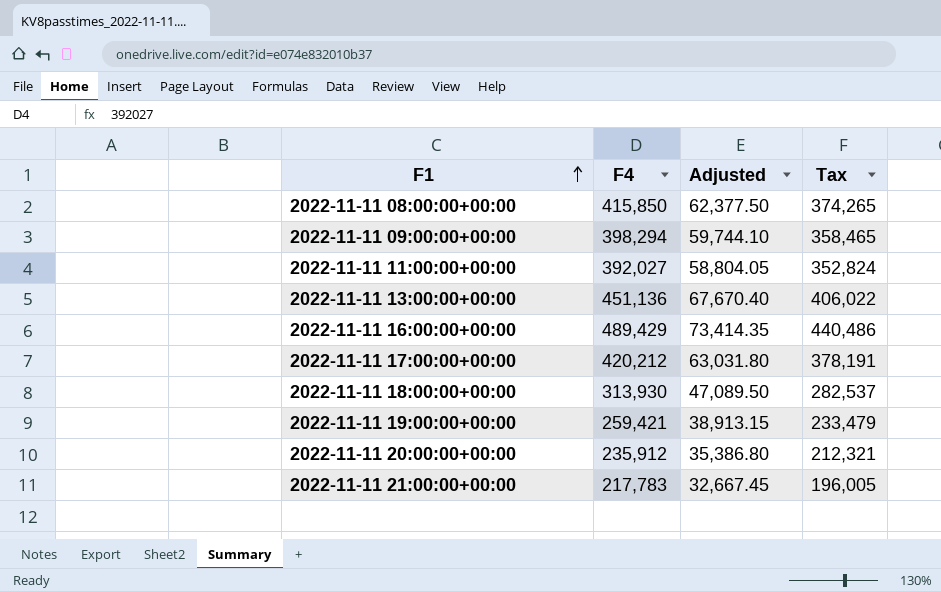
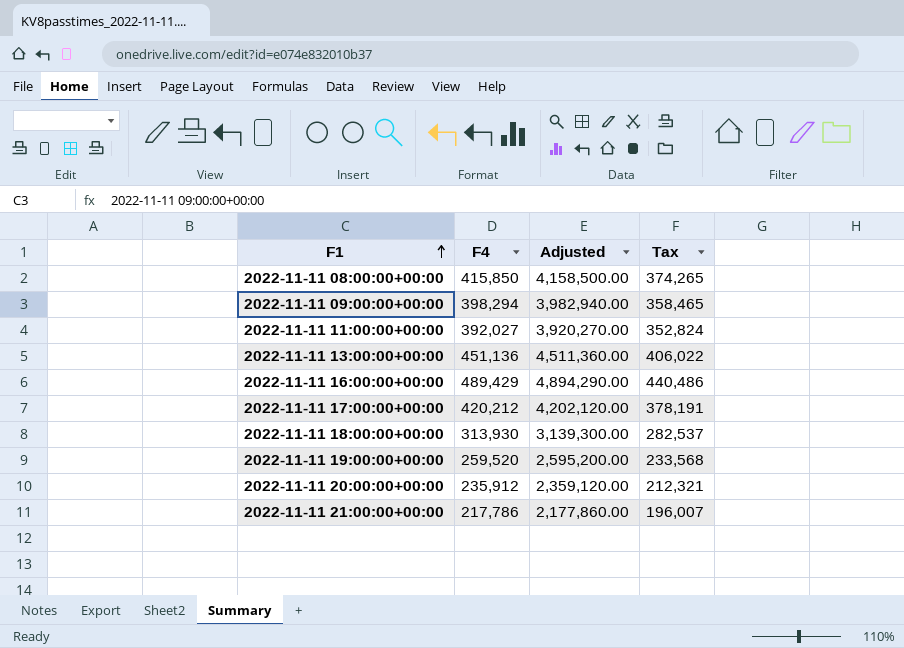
column Adjusted | formula: [F4] * 0.15 -> [F4] * 10
2022-11-11 19:00:00+00:00 | F4: 259,421 -> 259,520
2022-11-11 19:00:00+00:00 | Tax: 233,479 -> 233,568
2022-11-11 21:00:00+00:00 | F4: 217,783 -> 217,786
2022-11-11 21:00:00+00:00 | Tax: 196,005 -> 196,007

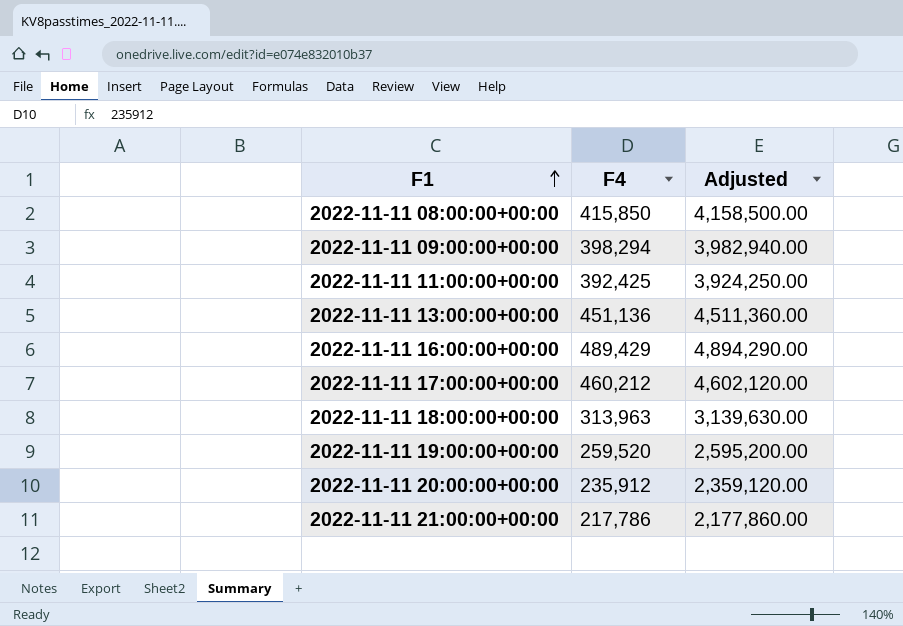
column Tax | formula: [F4] * 0.9 -> none
2022-11-11 11:00:00+00:00 | F4: 392,027 -> 392,425
2022-11-11 11:00:00+00:00 | Adjusted: 3,920,270.00 -> 3,924,250.00
2022-11-11 17:00:00+00:00 | F4: 420,212 -> 460,212
2022-11-11 17:00:00+00:00 | Adjusted: 4,202,120.00 -> 4,602,120.00
2022-11-11 18:00:00+00:00 | F4: 313,930 -> 313,963
2022-11-11 18:00:00+00:00 | Adjusted: 3,139,300.00 -> 3,139,630.00

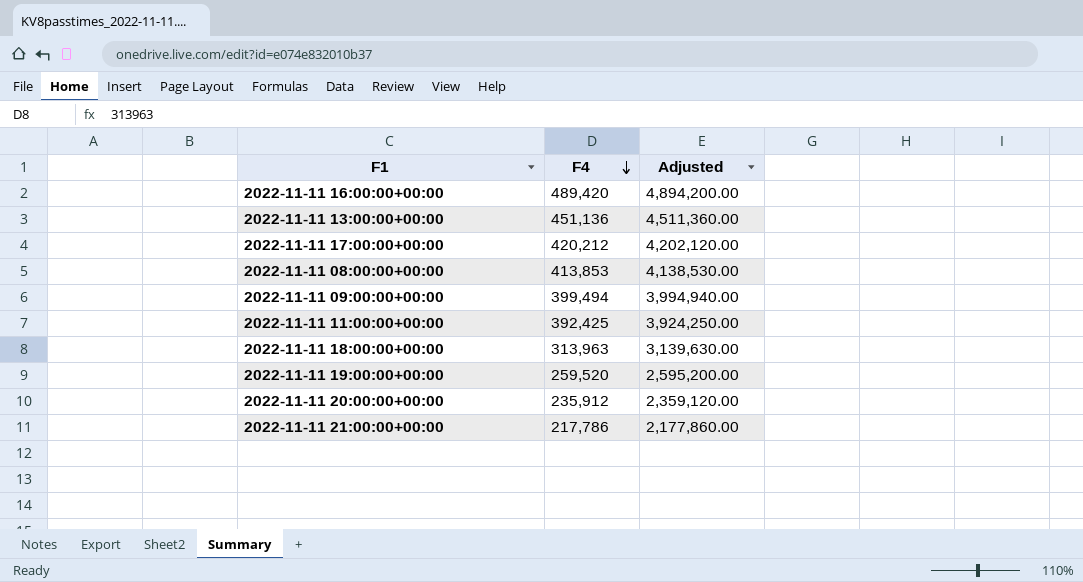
row order: F1 ascending -> F4 descending
2022-11-11 16:00:00+00:00 | F4: 489,429 -> 489,420
2022-11-11 16:00:00+00:00 | Adjusted: 4,894,290.00 -> 4,894,200.00
2022-11-11 17:00:00+00:00 | F4: 460,212 -> 420,212
2022-11-11 17:00:00+00:00 | Adjusted: 4,602,120.00 -> 4,202,120.00
2022-11-11 08:00:00+00:00 | F4: 415,850 -> 413,853
2022-11-11 08:00:00+00:00 | Adjusted: 4,158,500.00 -> 4,138,530.00
2022-11-11 09:00:00+00:00 | F4: 398,294 -> 399,494
2022-11-11 09:00:00+00:00 | Adjusted: 3,982,940.00 -> 3,994,940.00

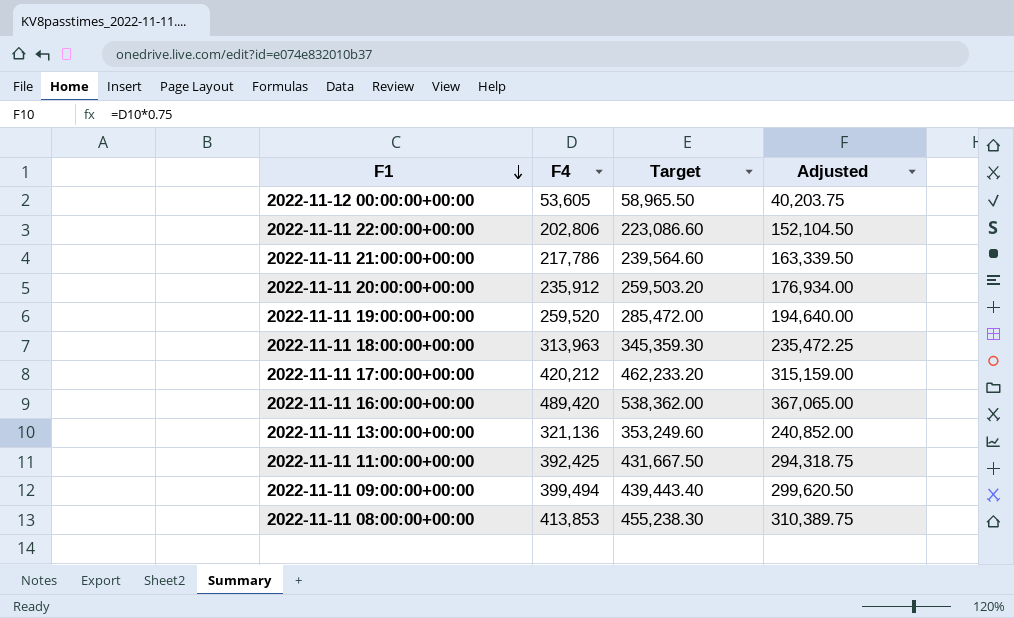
row order: F4 descending -> F1 descending
column Target | formula: none -> [F4] * 1.1
column Adjusted | formula: [F4] * 10 -> [F4] * 0.75
row 2022-11-12 00:00:00+00:00: none -> 53,605 | 58,965.50 | 40,203.75
row 2022-11-11 22:00:00+00:00: none -> 202,806 | 223,086.60 | 152,104.50
2022-11-11 13:00:00+00:00 | F4: 451,136 -> 321,136

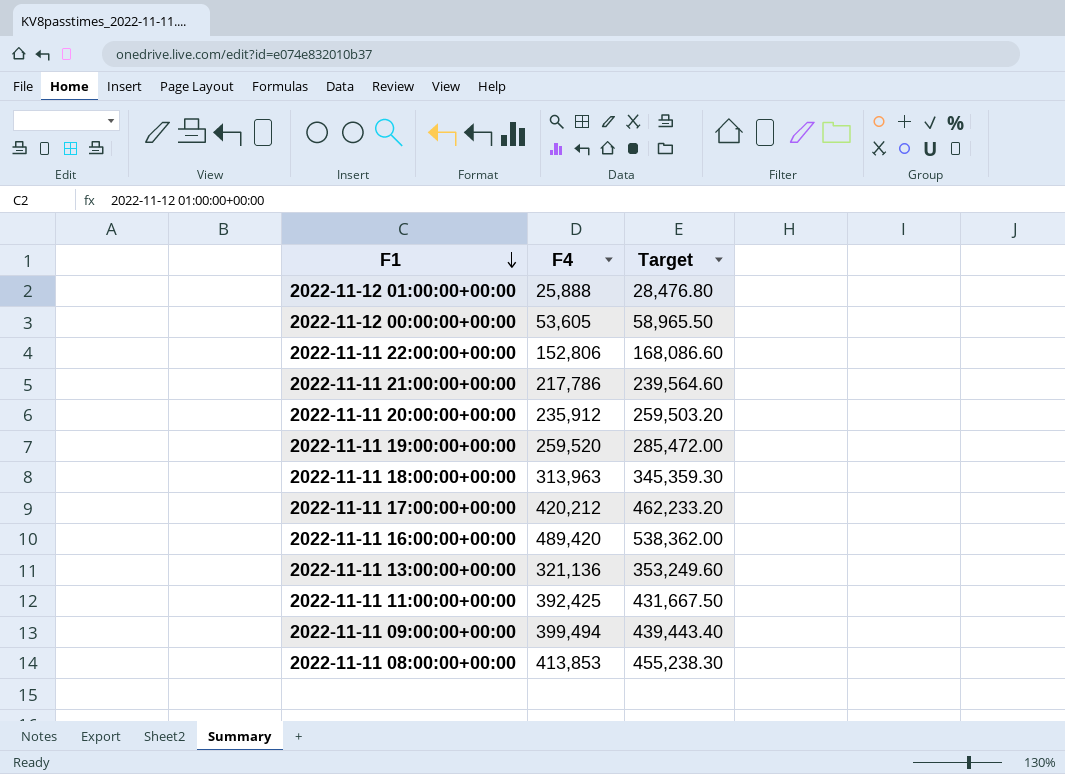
column Adjusted | formula: [F4] * 0.75 -> none
row 2022-11-12 01:00:00+00:00: none -> 25,888 | 28,476.80
2022-11-11 22:00:00+00:00 | F4: 202,806 -> 152,806
2022-11-11 22:00:00+00:00 | Target: 223,086.60 -> 168,086.60

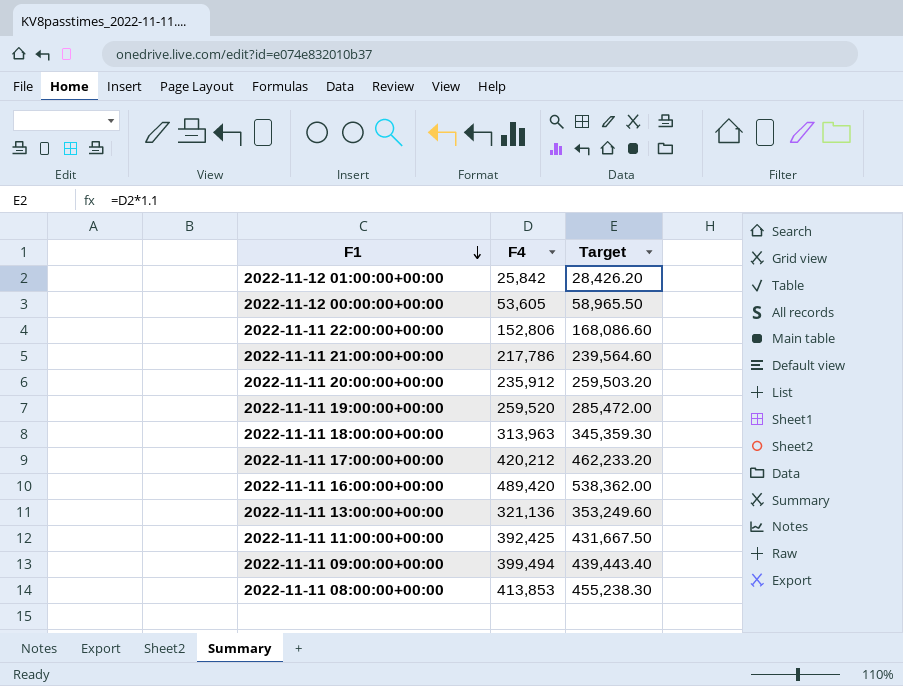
2022-11-12 01:00:00+00:00 | F4: 25,888 -> 25,842
2022-11-12 01:00:00+00:00 | Target: 28,476.80 -> 28,426.20

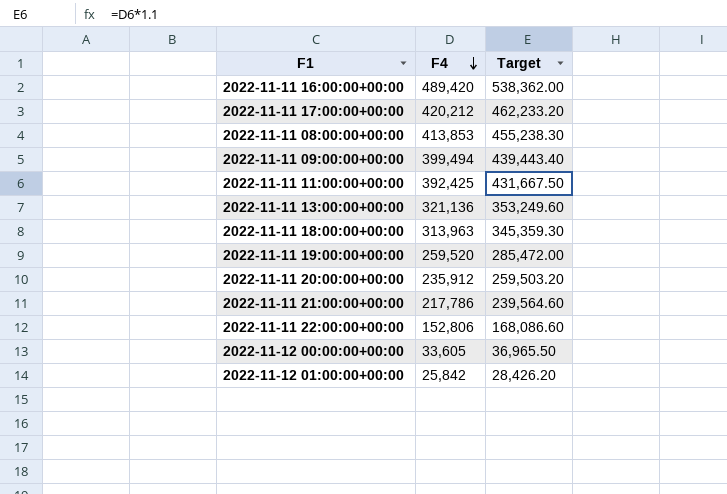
row order: F1 descending -> F4 descending
2022-11-12 00:00:00+00:00 | F4: 53,605 -> 33,605
2022-11-12 00:00:00+00:00 | Target: 58,965.50 -> 36,965.50

